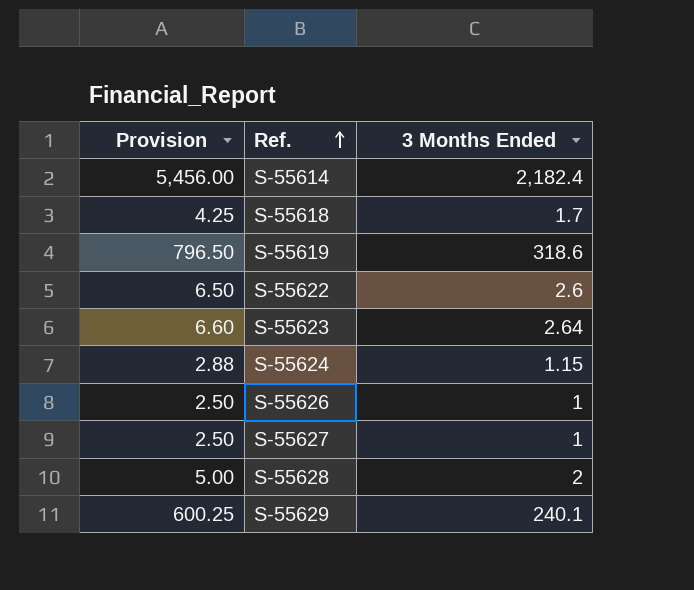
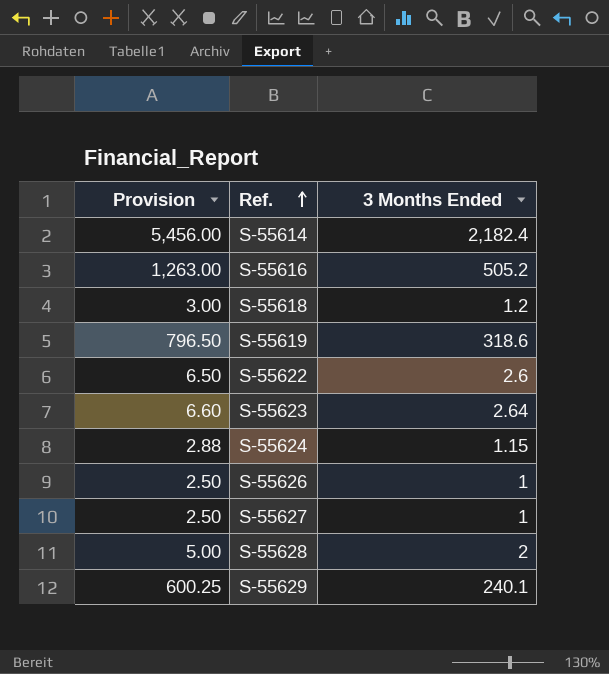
row S-55616: none -> 1,263.00 | 505.2
S-55618 | Provision: 4.25 -> 3.00
S-55618 | 3 Months Ended: 1.7 -> 1.2

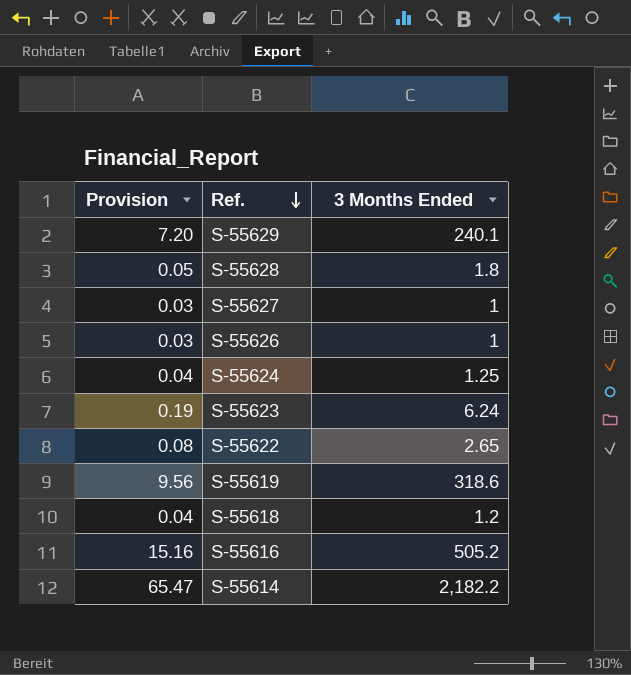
row order: Ref. ascending -> Ref. descending
column Provision | formula: [3 Months Ended] * 2.5 -> [3 Months Ended] * 0.03
S-55628 | 3 Months Ended: 2 -> 1.8
S-55624 | 3 Months Ended: 1.15 -> 1.25
S-55623 | 3 Months Ended: 2.64 -> 6.24
S-55622 | 3 Months Ended: 2.6 -> 2.65
S-55614 | 3 Months Ended: 2,182.4 -> 2,182.2

